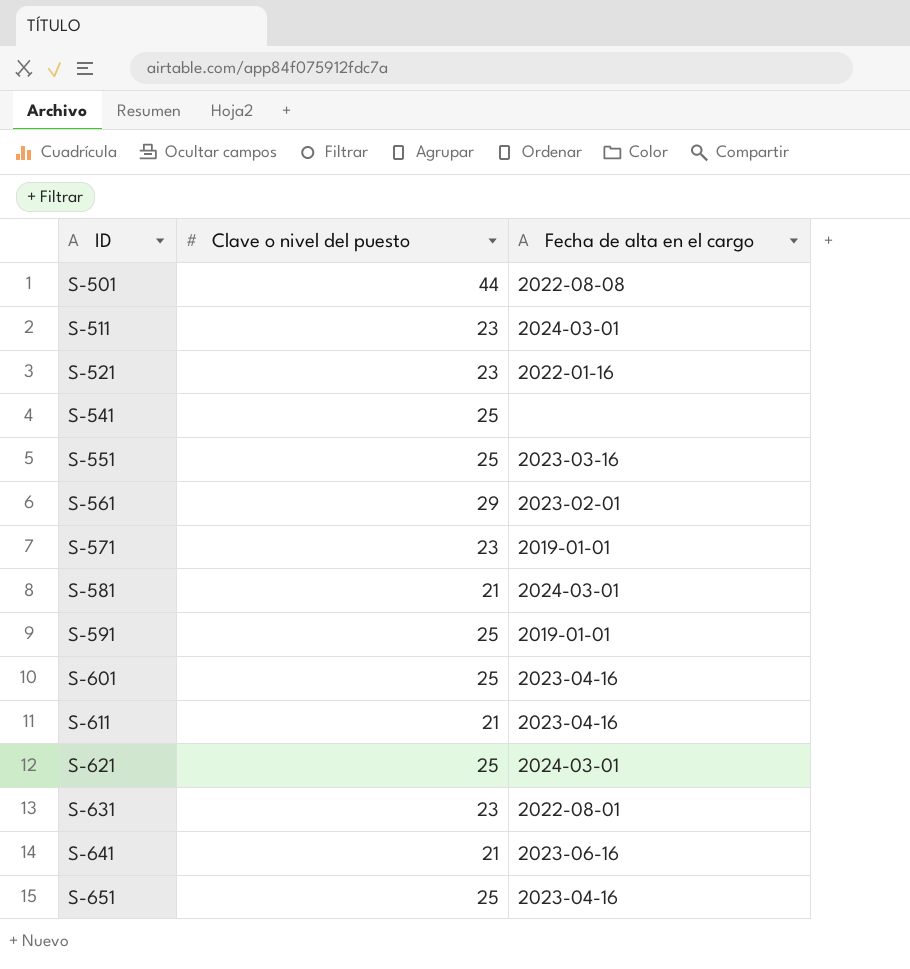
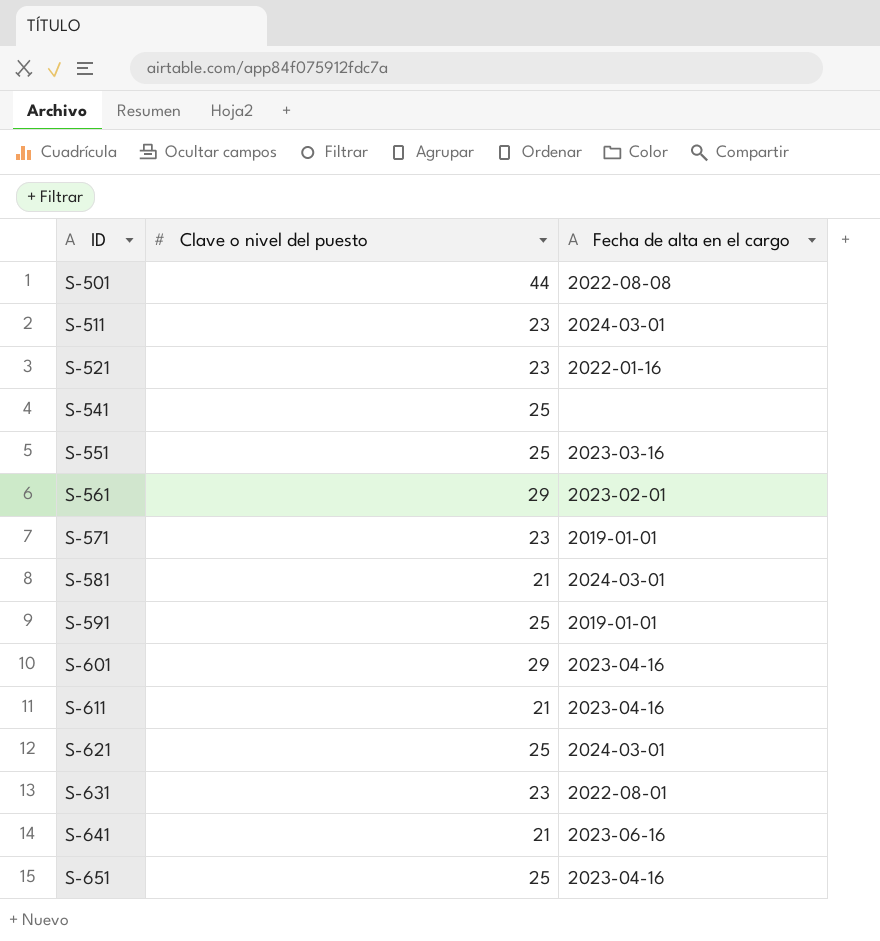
S-601 | Clave o nivel del puesto: 25 -> 29

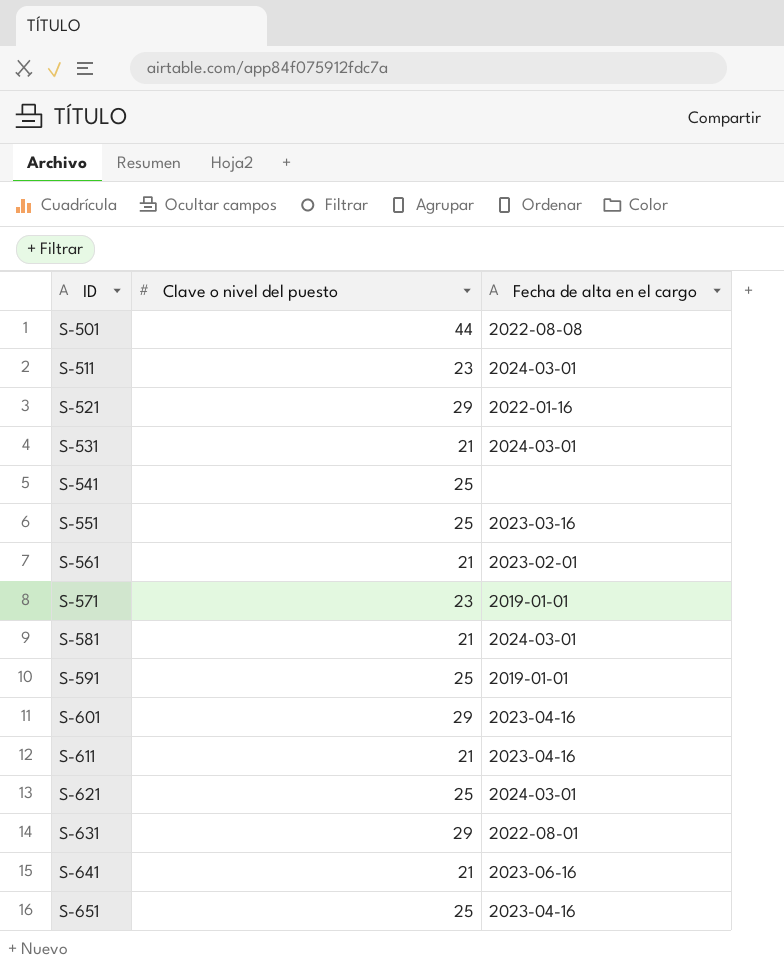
S-521 | Clave o nivel del puesto: 23 -> 29
row S-531: none -> 21 | 2024-03-01
S-561 | Clave o nivel del puesto: 29 -> 21
S-631 | Clave o nivel del puesto: 23 -> 29

